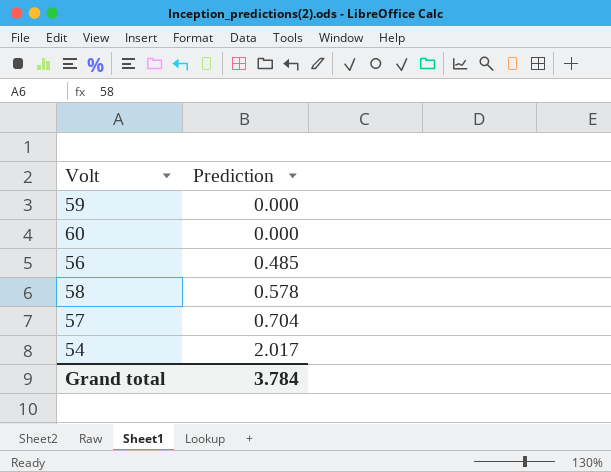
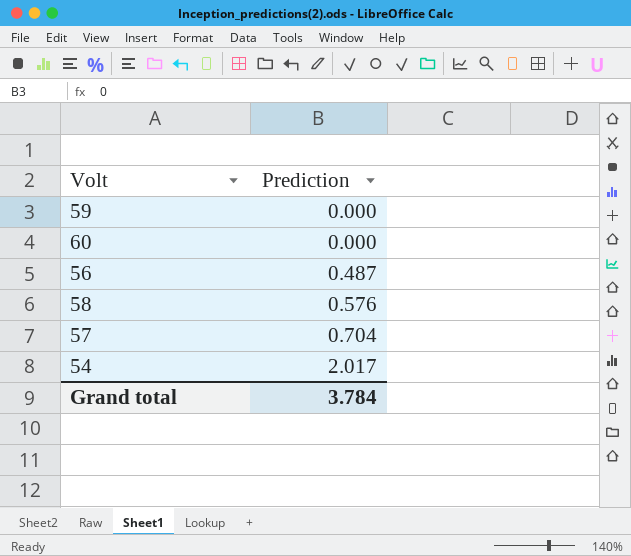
56 | Prediction: 0.485 -> 0.487
58 | Prediction: 0.578 -> 0.576

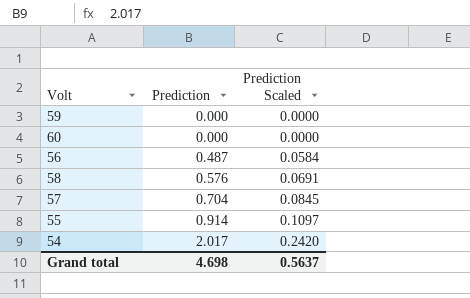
column Prediction Scaled | formula: none -> [Prediction] * 0.12
row 55: none -> 0.914 | 0.1097
Grand total | Prediction: 3.784 -> 4.698

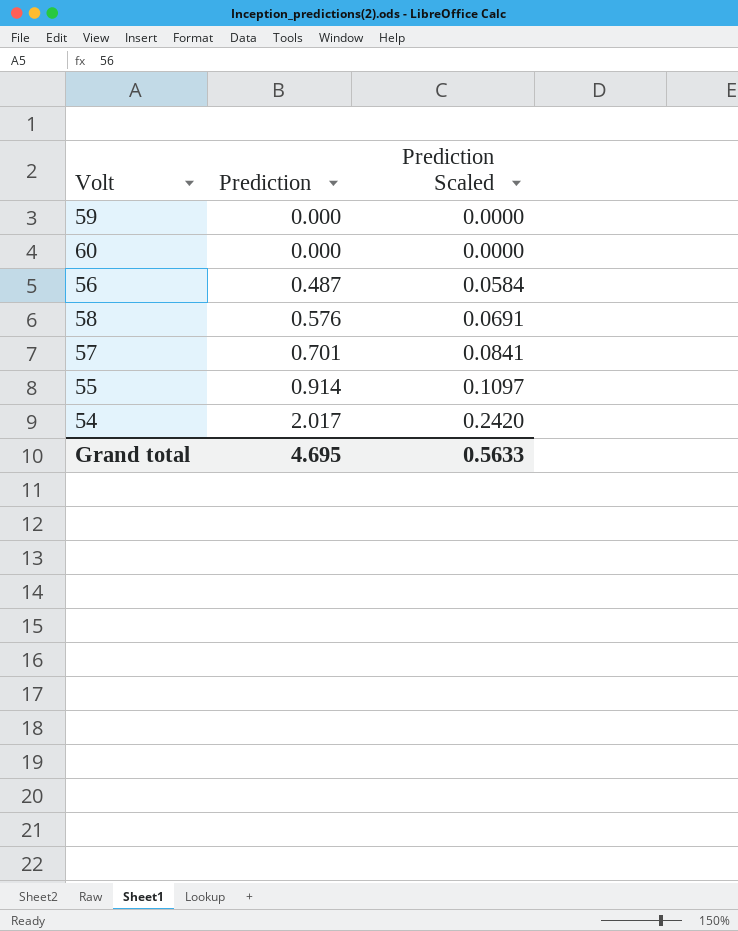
57 | Prediction: 0.704 -> 0.701
57 | Prediction Scaled: 0.0845 -> 0.0841
Grand total | Prediction: 4.698 -> 4.695
Grand total | Prediction Scaled: 0.5637 -> 0.5633

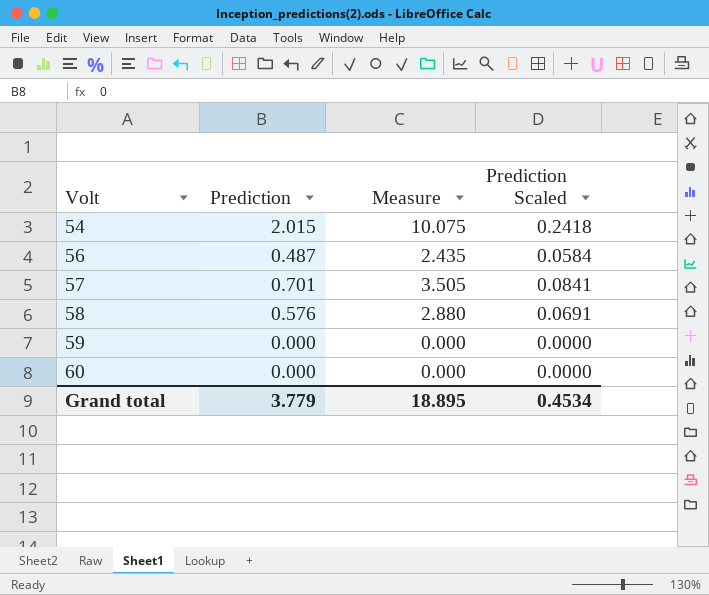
row order: Prediction ascending -> Volt ascending
column Measure | formula: none -> [Prediction] * 5
row 55: 0.914 | 0.1097 -> none
54 | Prediction: 2.017 -> 2.015
54 | Prediction Scaled: 0.2420 -> 0.2418
Grand total | Prediction: 4.695 -> 3.779
Grand total | Prediction Scaled: 0.5633 -> 0.4534

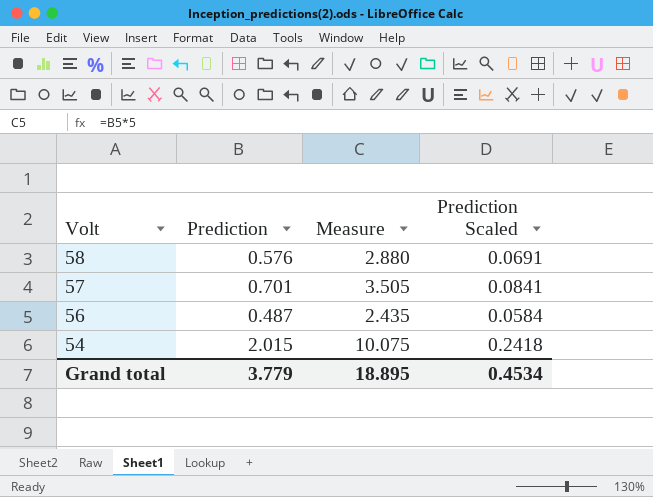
row order: Volt ascending -> Volt descending
row 59: 0.000 | 0.000 | 0.0000 -> none
row 60: 0.000 | 0.000 | 0.0000 -> none

